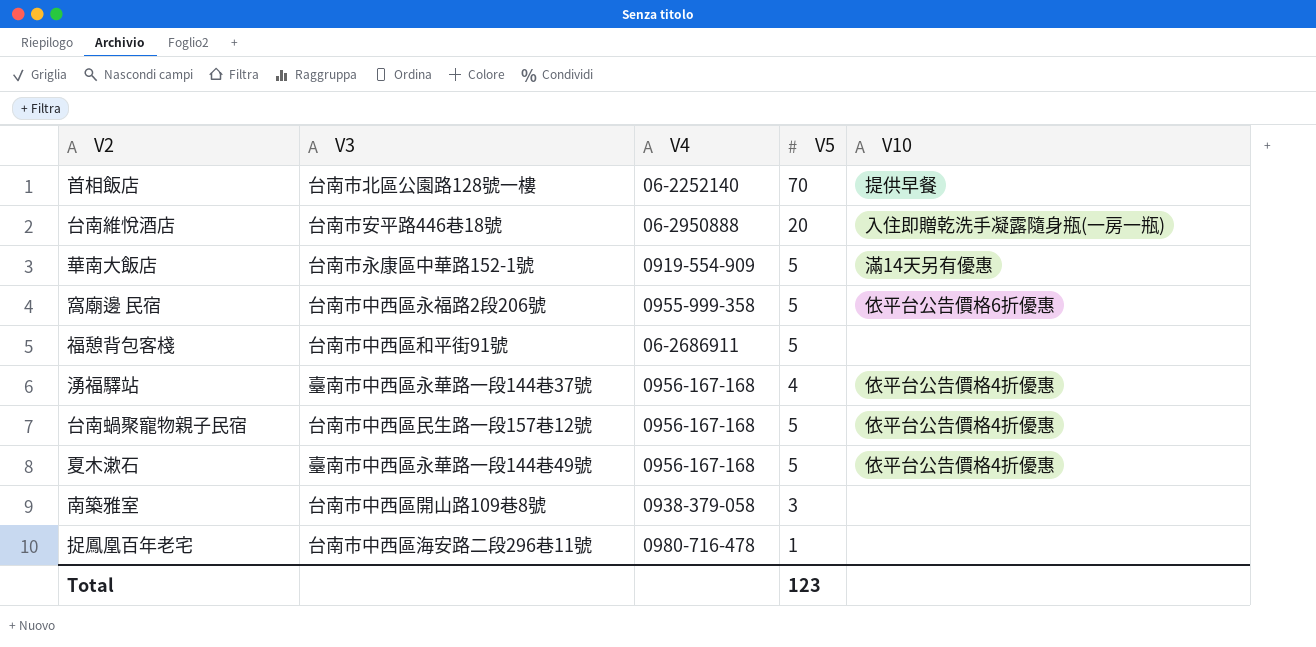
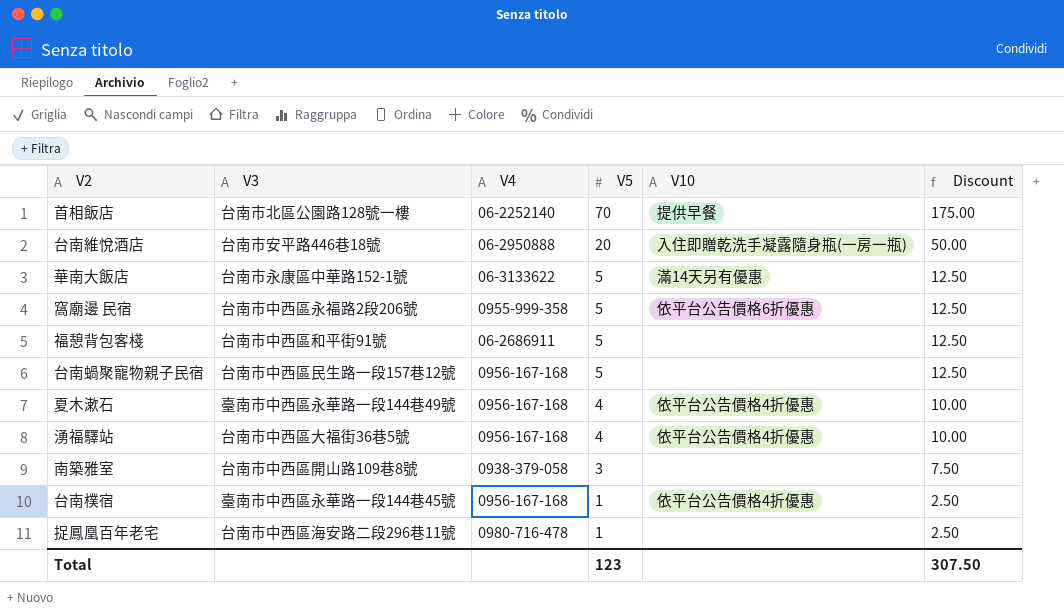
row order: none -> V5 descending
column Discount | formula: none -> [V5] * 2.5
華南大飯店 | V4: 0919-554-909 -> 06-3133622
台南蝸聚寵物親子民宿 | V10: 依平台公告價格4折優惠 -> none
夏木漱石 | V5: 5 -> 4
湧福驛站 | V3: 臺南市中西區永華路一段144巷37號 -> 台南市中西區大福街36巷5號
row 台南樸宿: none -> 臺南市中西區永華路一段144巷45號 | 0956-167-168 | 1 | 依平台公告價格4折優惠 | 2.50

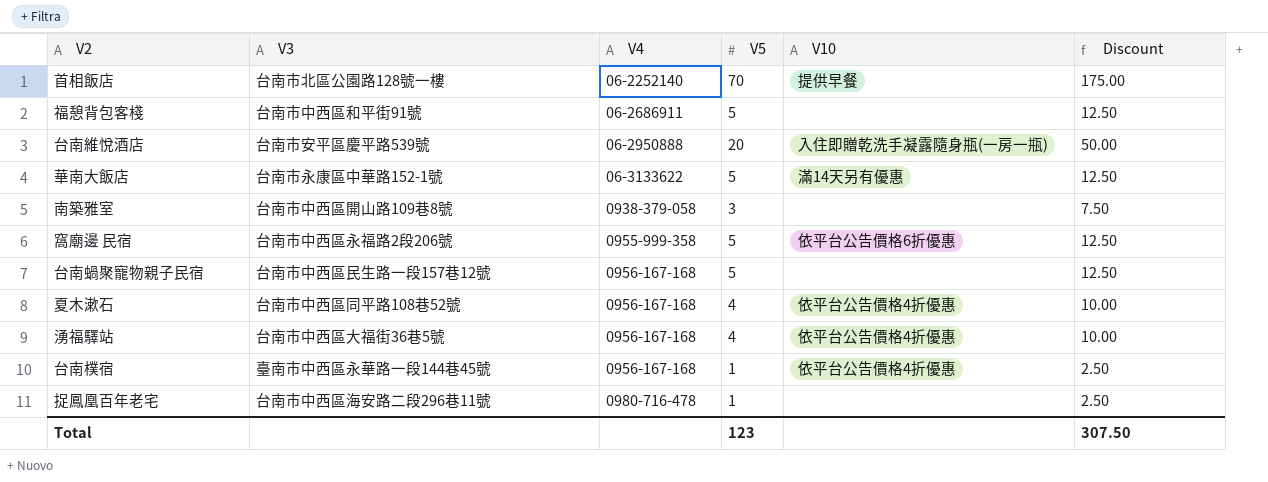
row order: V5 descending -> V4 ascending
台南維悅酒店 | V3: 台南市安平路446巷18號 -> 台南市安平區慶平路539號
夏木漱石 | V3: 臺南市中西區永華路一段144巷49號 -> 台南市中西區同平路108巷52號

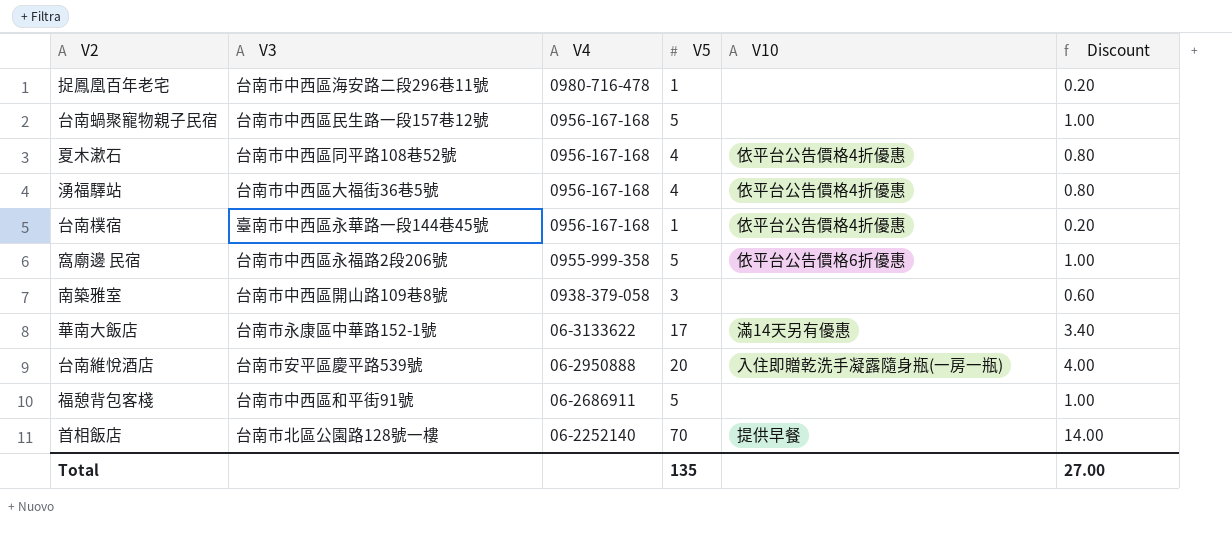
row order: V4 ascending -> V4 descending
column Discount | formula: [V5] * 2.5 -> [V5] * 0.2
華南大飯店 | V5: 5 -> 17
Total | V5: 123 -> 135
Total | Discount: 307.50 -> 27.00

